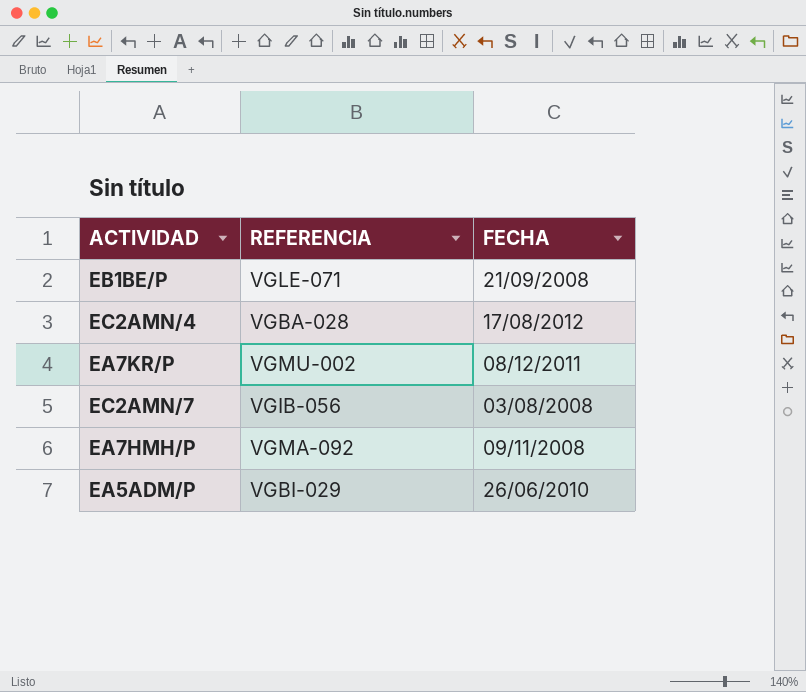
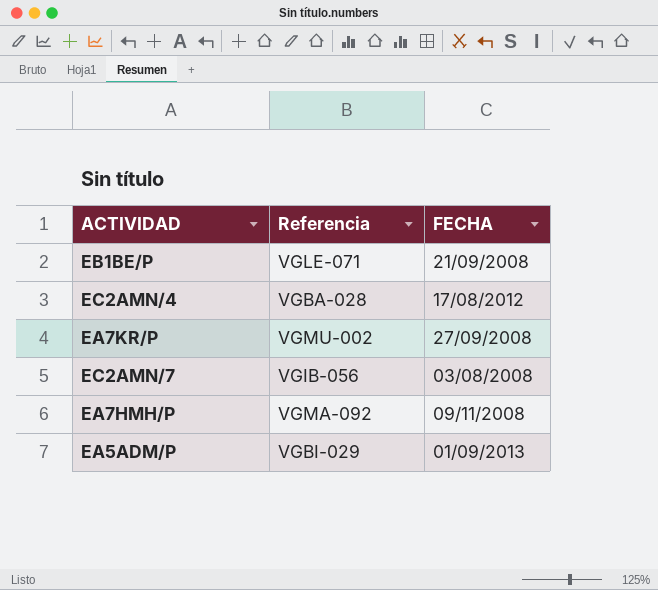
column name: REFERENCIA -> Referencia
EA7KR/P | FECHA: 08/12/2011 -> 27/09/2008
EA5ADM/P | FECHA: 26/06/2010 -> 01/09/2013

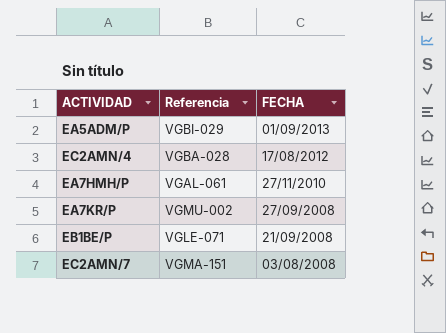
row order: none -> FECHA descending
EA7HMH/P | Referencia: VGMA-092 -> VGAL-061
EA7HMH/P | FECHA: 09/11/2008 -> 27/11/2010
EC2AMN/7 | Referencia: VGIB-056 -> VGMA-151

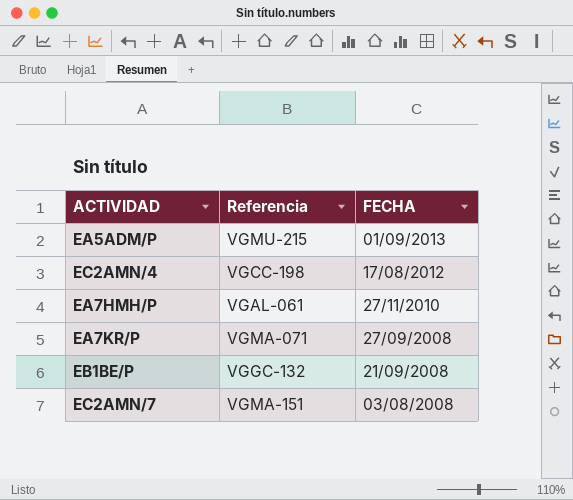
EA5ADM/P | Referencia: VGBI-029 -> VGMU-215
EC2AMN/4 | Referencia: VGBA-028 -> VGCC-198
EA7KR/P | Referencia: VGMU-002 -> VGMA-071
EB1BE/P | Referencia: VGLE-071 -> VGGC-132

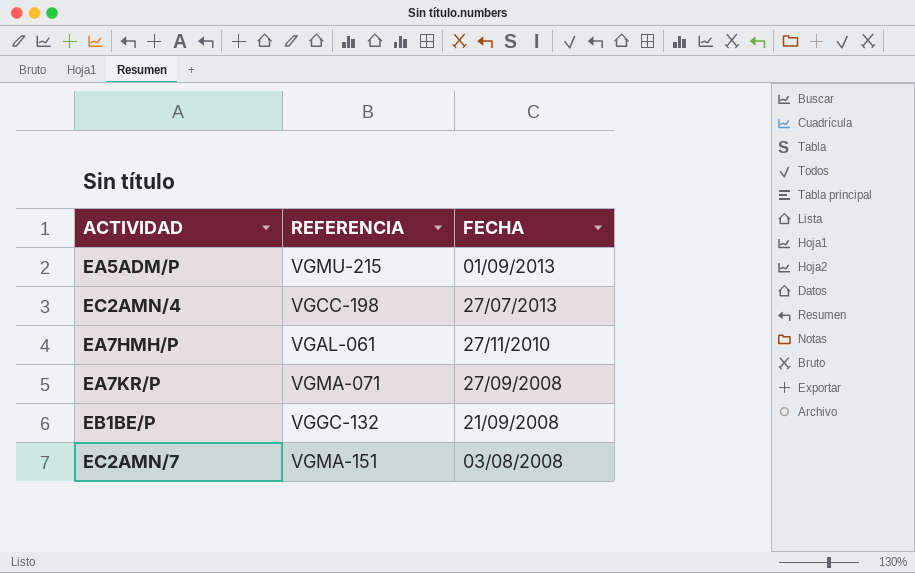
column name: Referencia -> REFERENCIA
EC2AMN/4 | FECHA: 17/08/2012 -> 27/07/2013

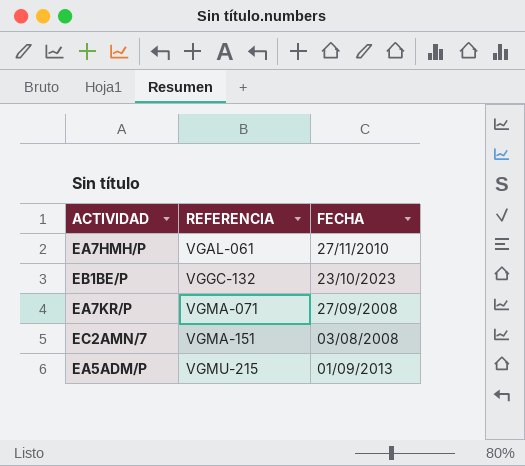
row order: FECHA descending -> REFERENCIA ascending
row EC2AMN/4: VGCC-198 | 27/07/2013 -> none
EB1BE/P | FECHA: 21/09/2008 -> 23/10/2023

